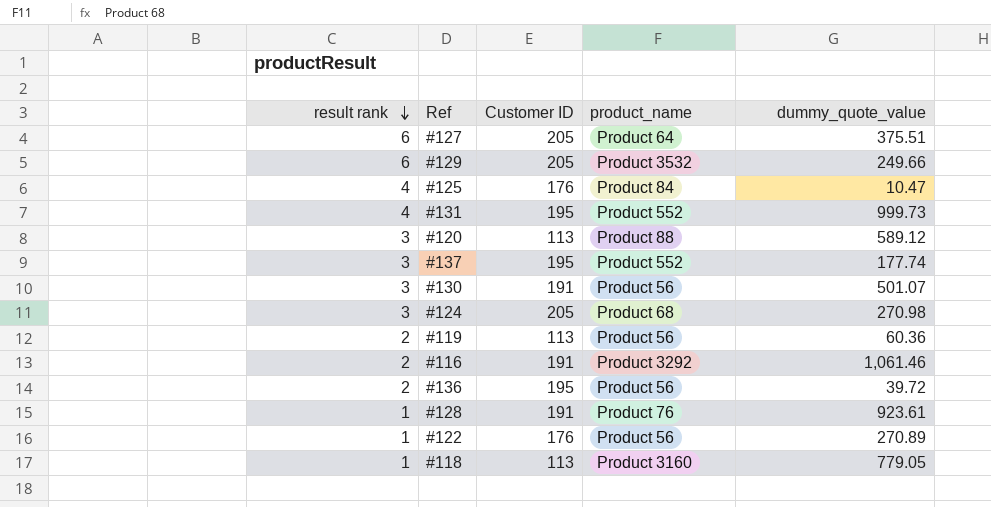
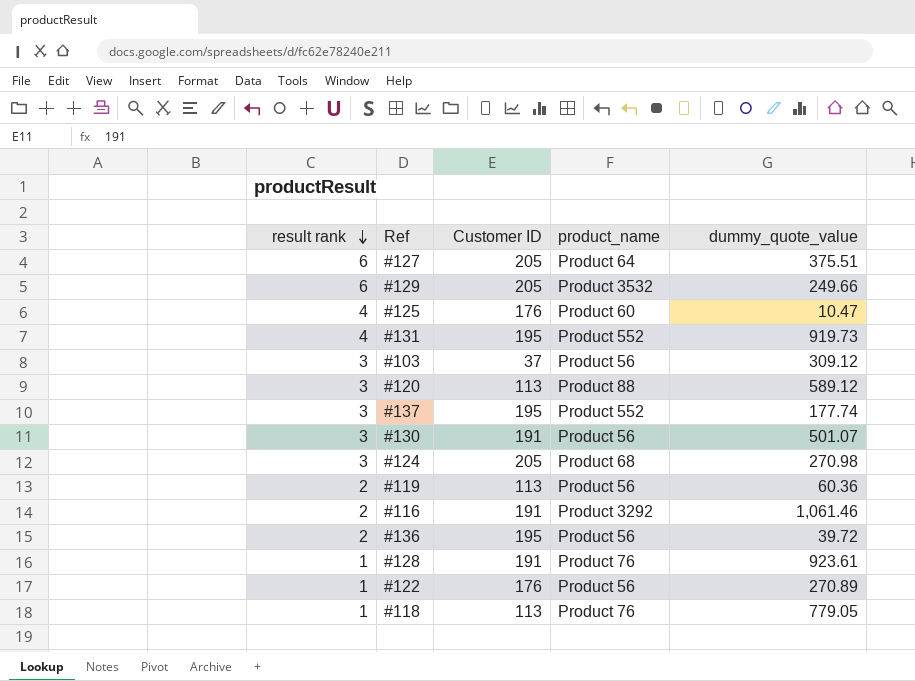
#125 | product_name: Product 84 -> Product 60
#131 | dummy_quote_value: 999.73 -> 919.73
row #103: none -> 3 | 37 | Product 56 | 309.12
#118 | product_name: Product 3160 -> Product 76

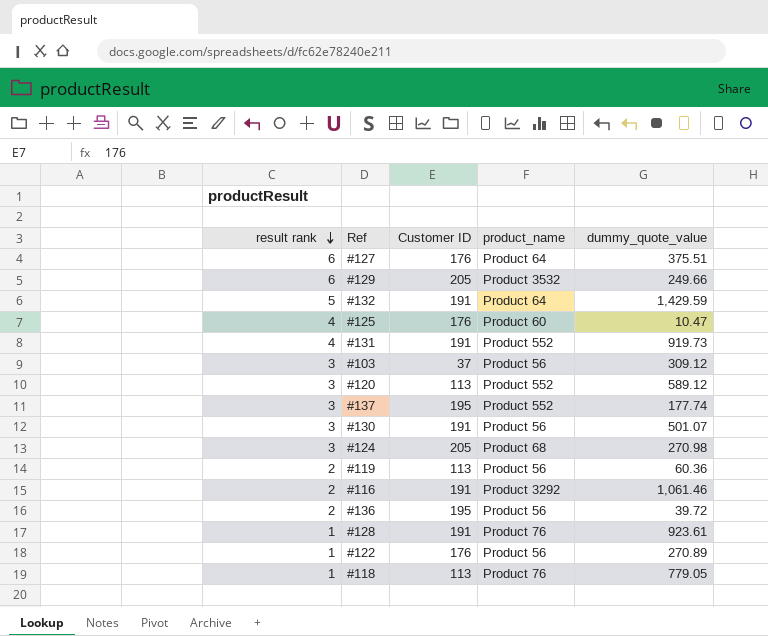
#127 | Customer ID: 205 -> 176
row #132: none -> 5 | 191 | Product 64 | 1,429.59
#131 | Customer ID: 195 -> 191
#120 | product_name: Product 88 -> Product 552

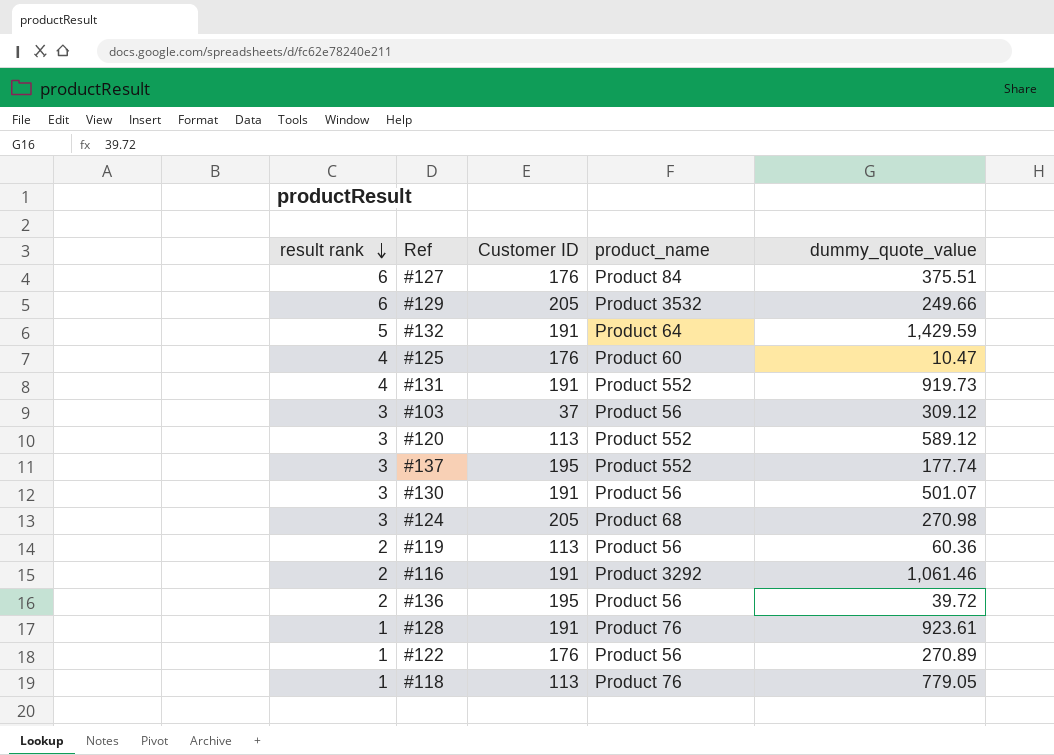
#127 | product_name: Product 64 -> Product 84

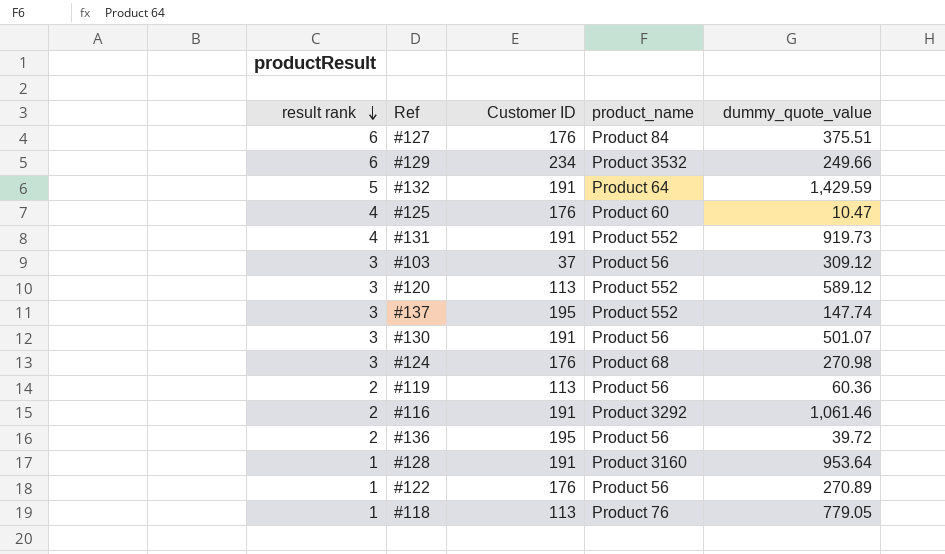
#129 | Customer ID: 205 -> 234
#137 | dummy_quote_value: 177.74 -> 147.74
#124 | Customer ID: 205 -> 176
#128 | product_name: Product 76 -> Product 3160
#128 | dummy_quote_value: 923.61 -> 953.64

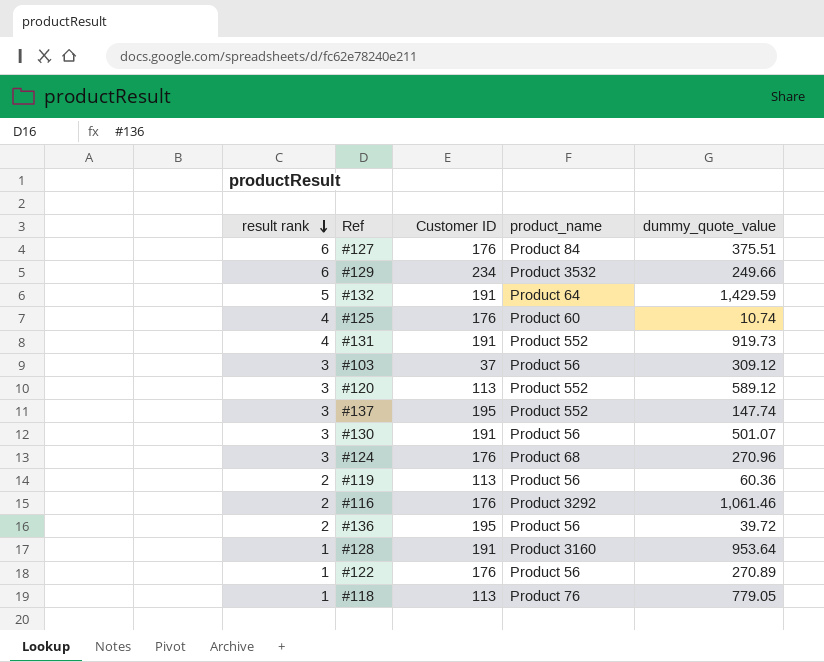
#125 | dummy_quote_value: 10.47 -> 10.74
#124 | dummy_quote_value: 270.98 -> 270.96
#116 | Customer ID: 191 -> 176

